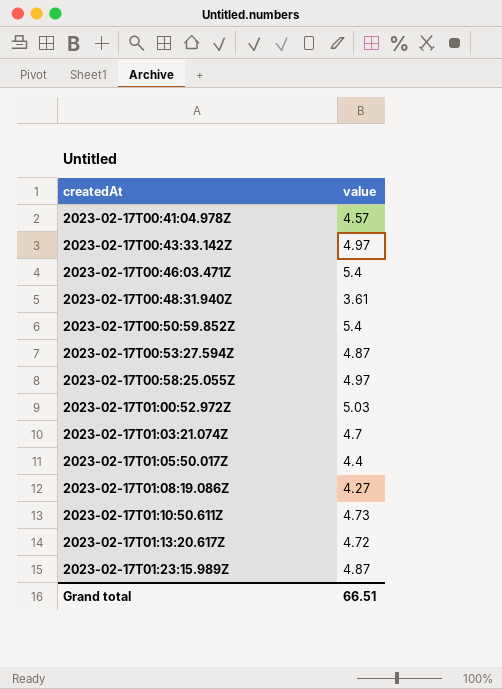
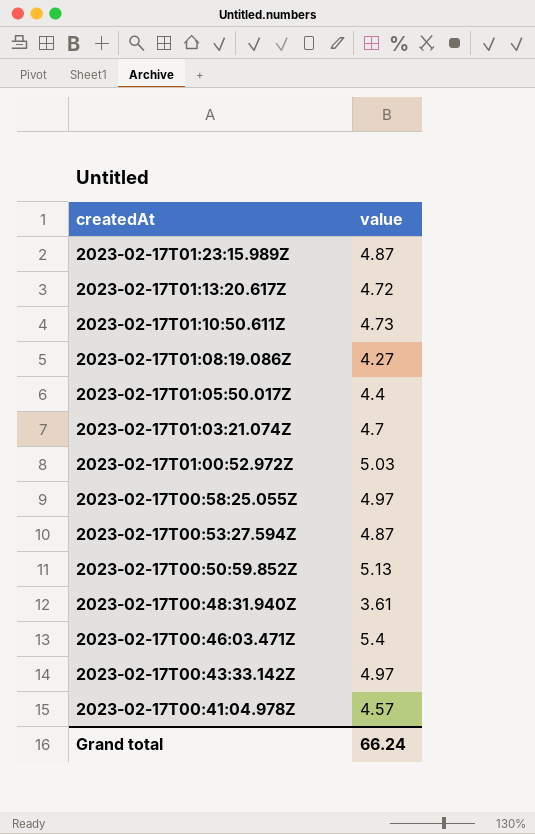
row order: createdAt ascending -> createdAt descending
2023-02-17T00:50:59.852Z | value: 5.4 -> 5.13
Grand total | value: 66.51 -> 66.24

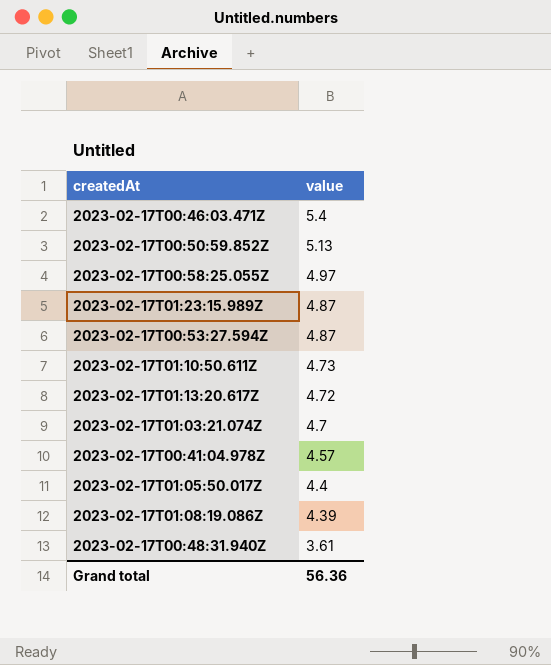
row order: createdAt descending -> value descending
row 2023-02-17T01:00:52.972Z: 5.03 -> none
row 2023-02-17T00:43:33.142Z: 4.97 -> none
2023-02-17T01:08:19.086Z | value: 4.27 -> 4.39
Grand total | value: 66.24 -> 56.36

